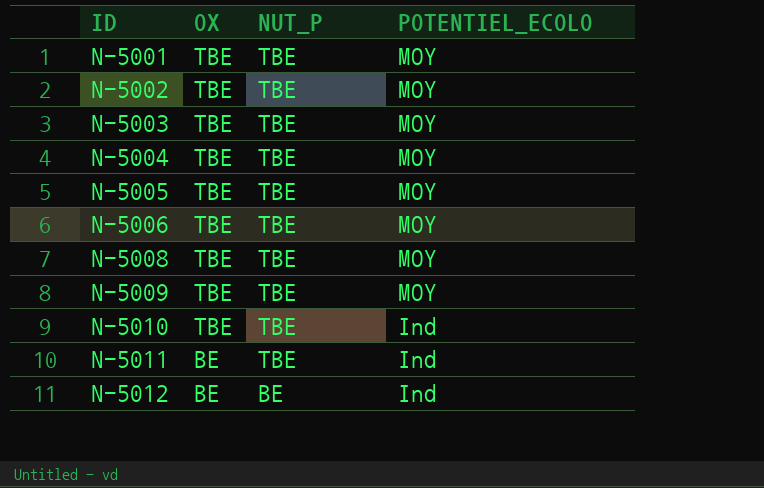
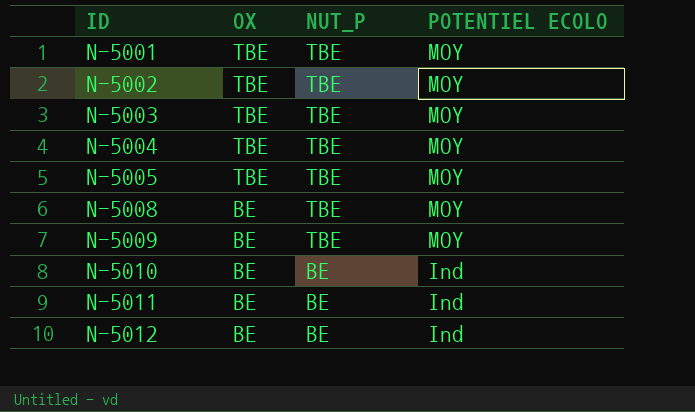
column name: POTENTIEL_ECOLO -> POTENTIEL ECOLO
row N-5006: TBE | TBE | MOY -> none
N-5008 | OX: TBE -> BE
N-5009 | OX: TBE -> BE
N-5010 | OX: TBE -> BE
N-5010 | NUT_P: TBE -> BE
N-5011 | NUT_P: TBE -> BE

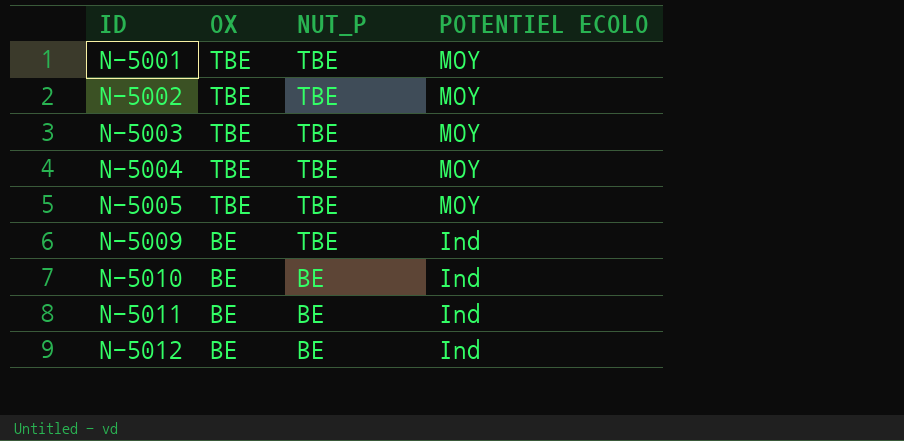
row N-5008: BE | TBE | MOY -> none
N-5009 | POTENTIEL ECOLO: MOY -> Ind

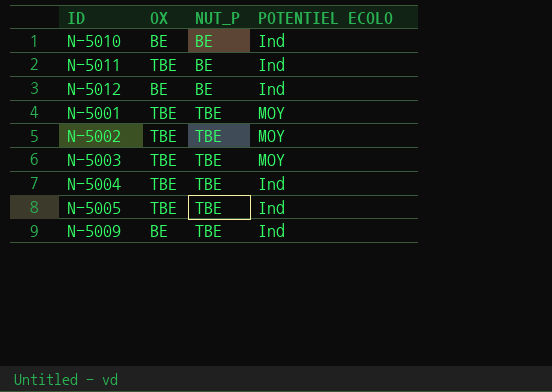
row order: ID ascending -> NUT_P ascending
N-5011 | OX: BE -> TBE
N-5004 | POTENTIEL ECOLO: MOY -> Ind
N-5005 | POTENTIEL ECOLO: MOY -> Ind

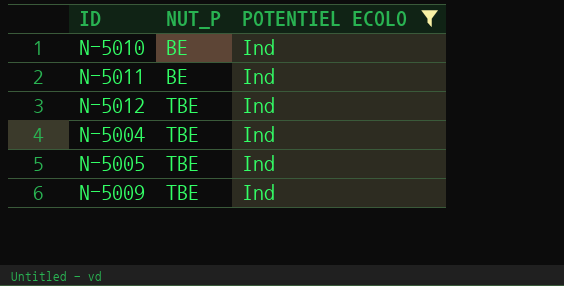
filter: none -> POTENTIEL ECOLO = Ind
column OX | position: 2 -> none
N-5012 | NUT_P: BE -> TBE

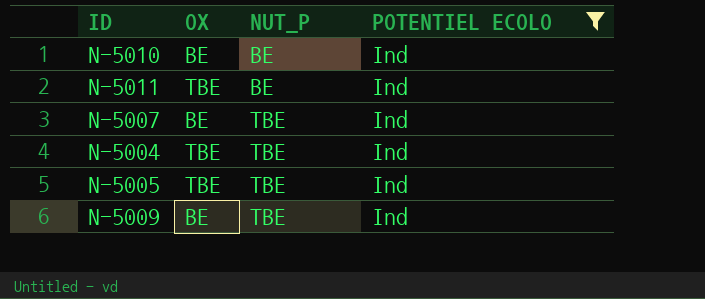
column OX | position: none -> 2
row N-5012: TBE | Ind -> none
row N-5007: none -> BE | TBE | Ind

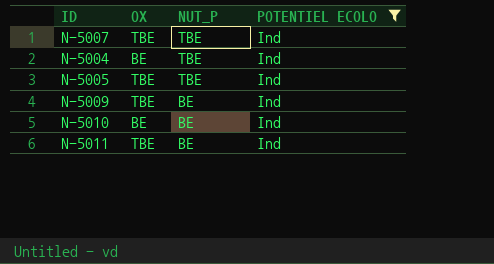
row order: NUT_P ascending -> NUT_P descending
N-5007 | OX: BE -> TBE
N-5004 | OX: TBE -> BE
N-5009 | OX: BE -> TBE
N-5009 | NUT_P: TBE -> BE

